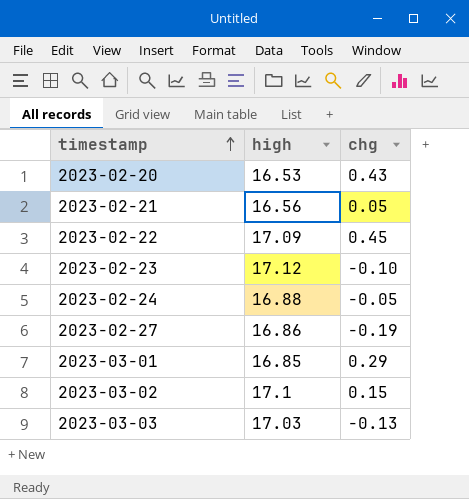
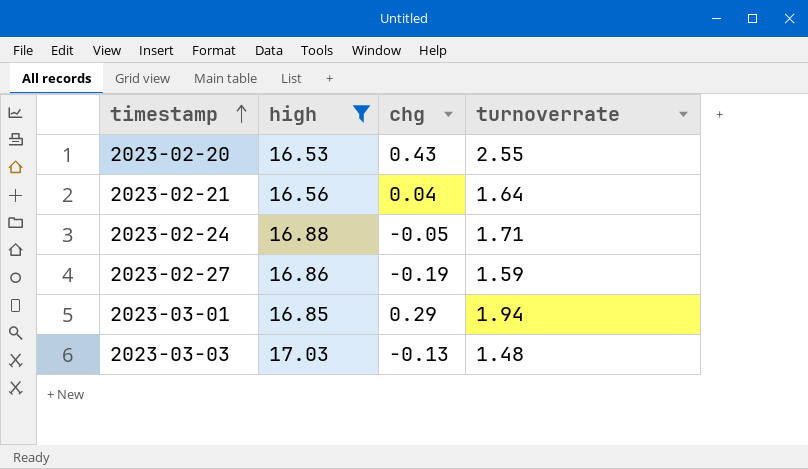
filter: none -> high <= 17.03
column turnoverrate | position: none -> 4
2023-02-21 | chg: 0.05 -> 0.04

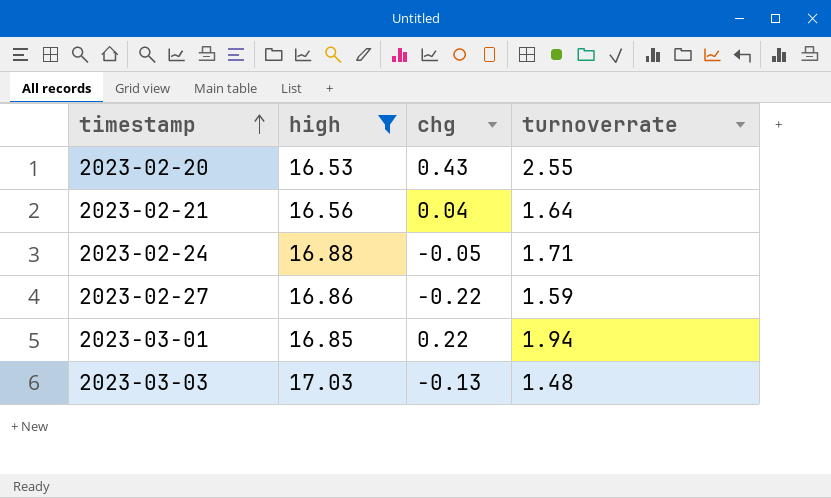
2023-02-27 | chg: -0.19 -> -0.22
2023-03-01 | chg: 0.29 -> 0.22

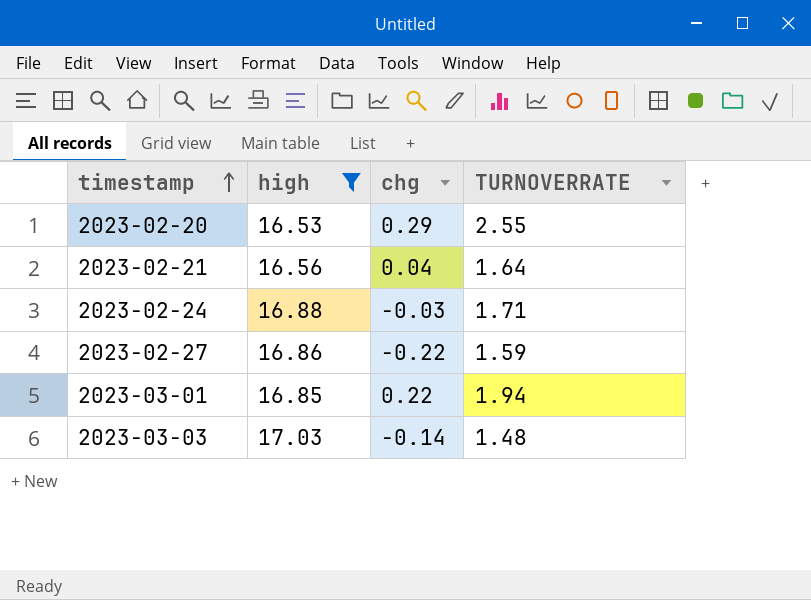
column name: turnoverrate -> TURNOVERRATE
2023-02-20 | chg: 0.43 -> 0.29
2023-02-24 | chg: -0.05 -> -0.03
2023-03-03 | chg: -0.13 -> -0.14

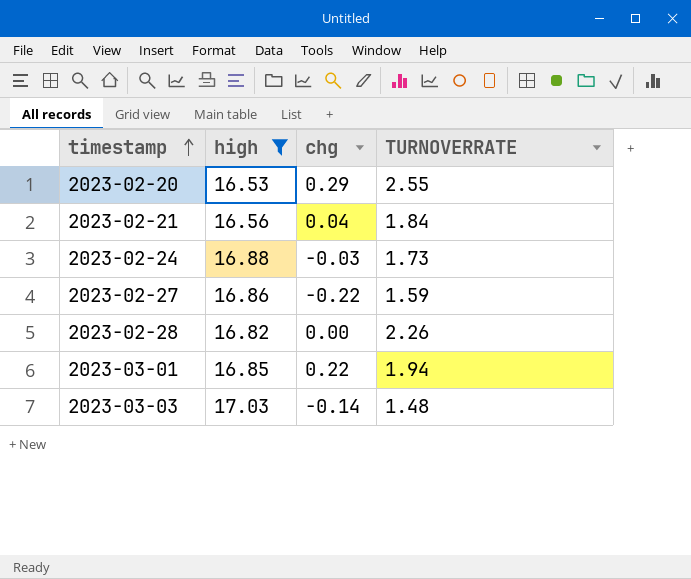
2023-02-21 | TURNOVERRATE: 1.64 -> 1.84
2023-02-24 | TURNOVERRATE: 1.71 -> 1.73
row 2023-02-28: none -> 16.82 | 0.00 | 2.26

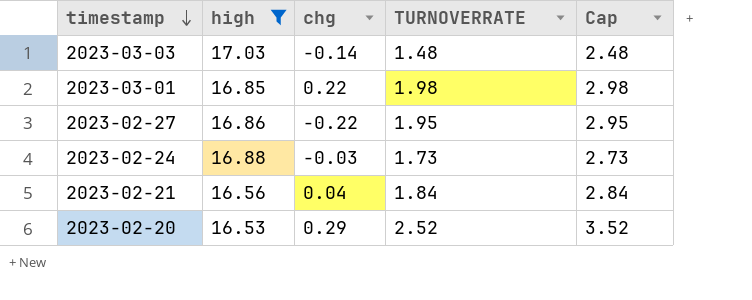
row order: timestamp ascending -> timestamp descending
column Cap | formula: none -> [TURNOVERRATE] + 1
row 2023-02-28: 16.82 | 0.00 | 2.26 -> none
2023-03-01 | TURNOVERRATE: 1.94 -> 1.98
2023-02-27 | TURNOVERRATE: 1.59 -> 1.95
2023-02-20 | TURNOVERRATE: 2.55 -> 2.52

